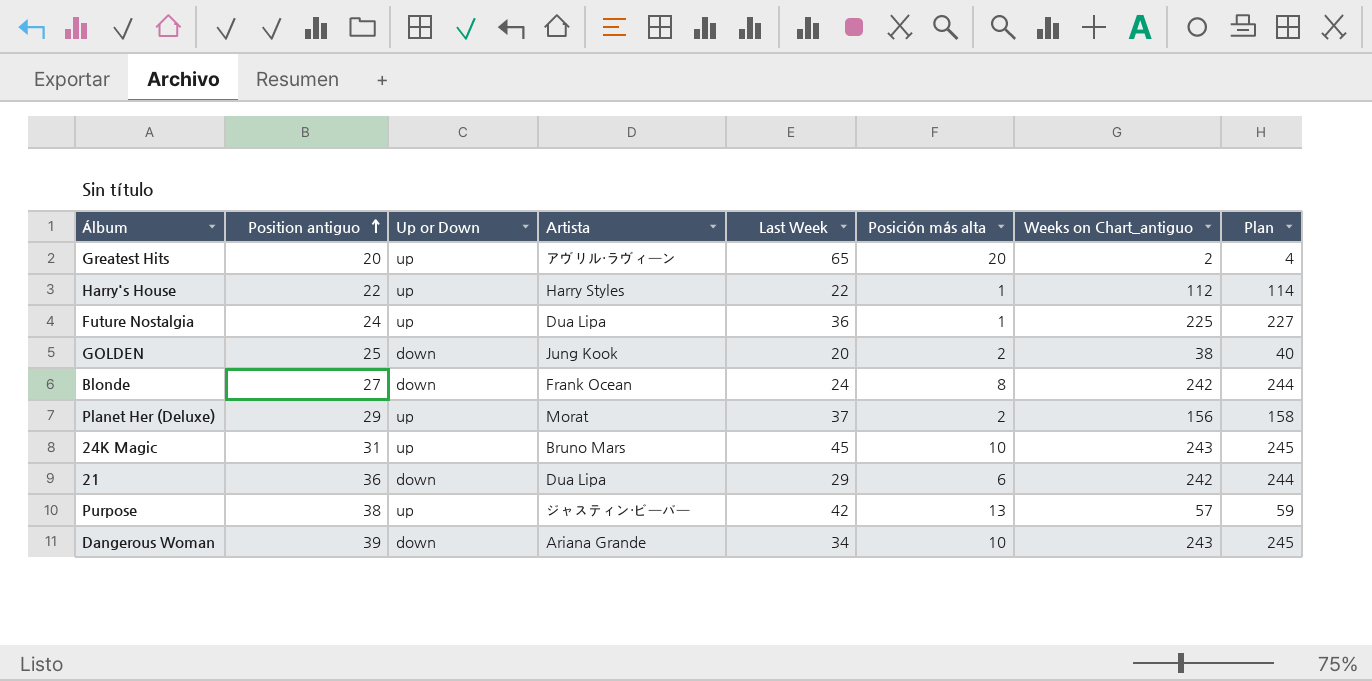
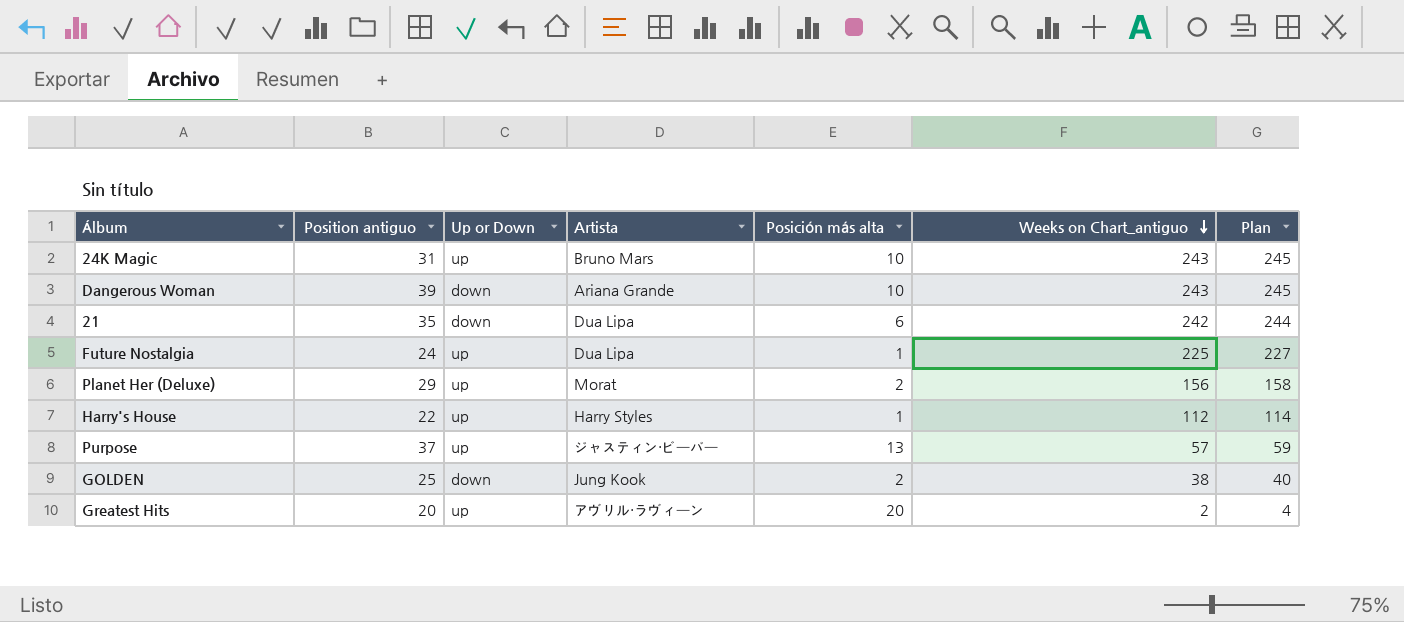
row order: Position antiguo ascending -> Weeks on Chart_antiguo descending
column Last Week | position: 5 -> none
row Blonde: 27 | down | Frank Ocean | 24 | 8 | 242 | 244 -> none
21 | Position antiguo: 36 -> 35
Purpose | Position antiguo: 38 -> 37

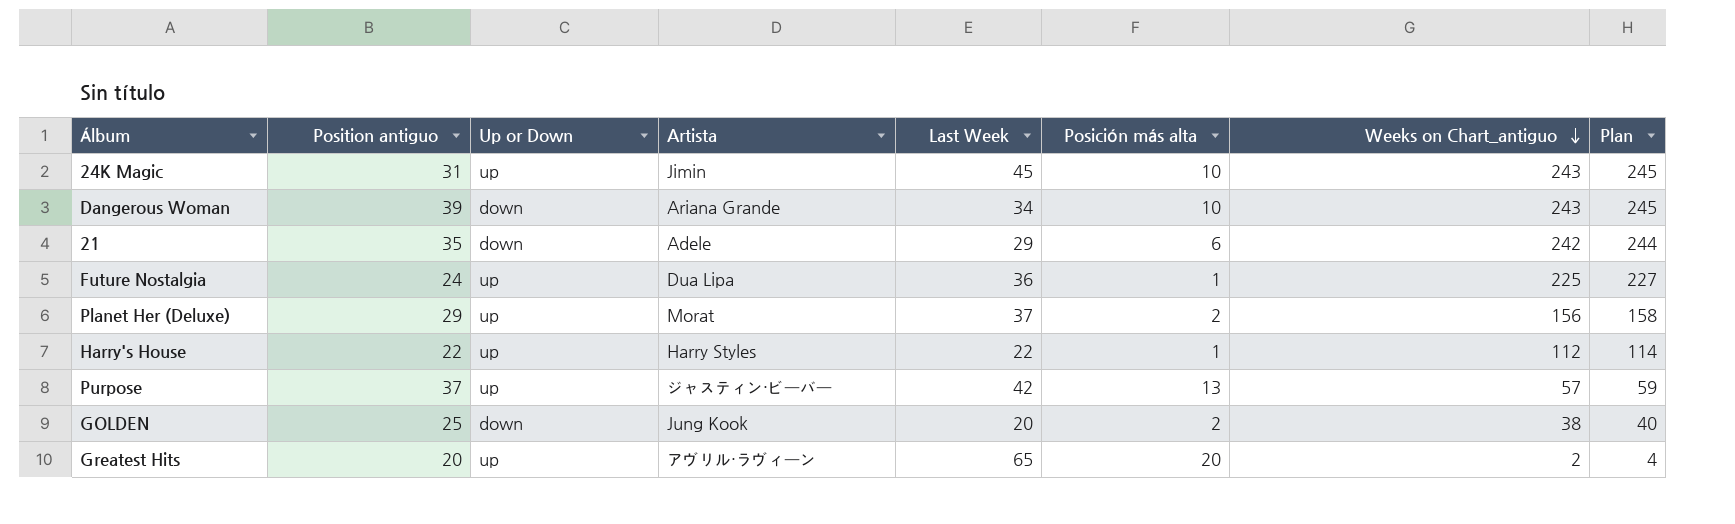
column Last Week | position: none -> 5
24K Magic | Artista: Bruno Mars -> Jimin
21 | Artista: Dua Lipa -> Adele

